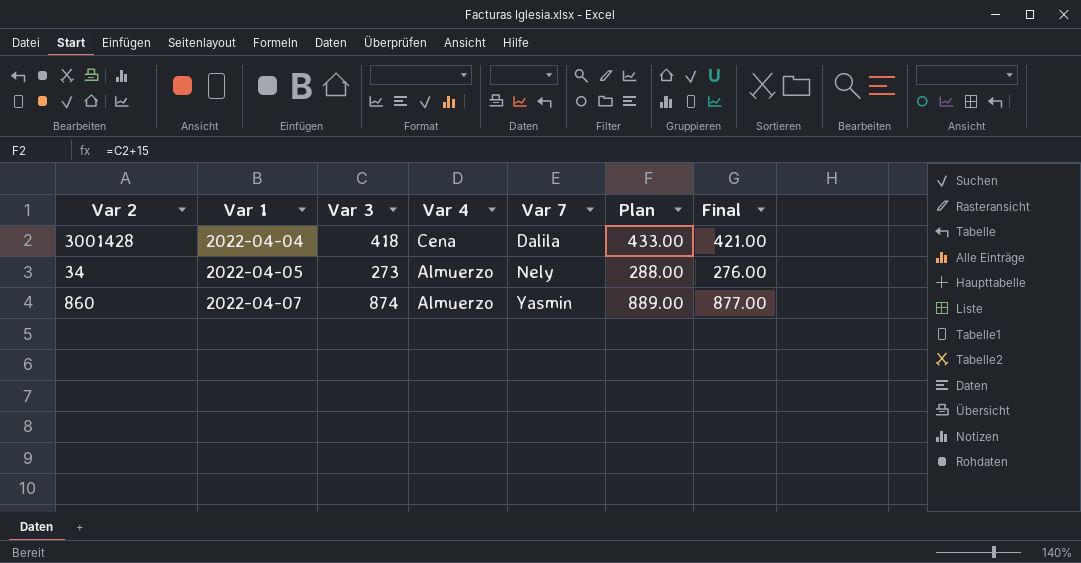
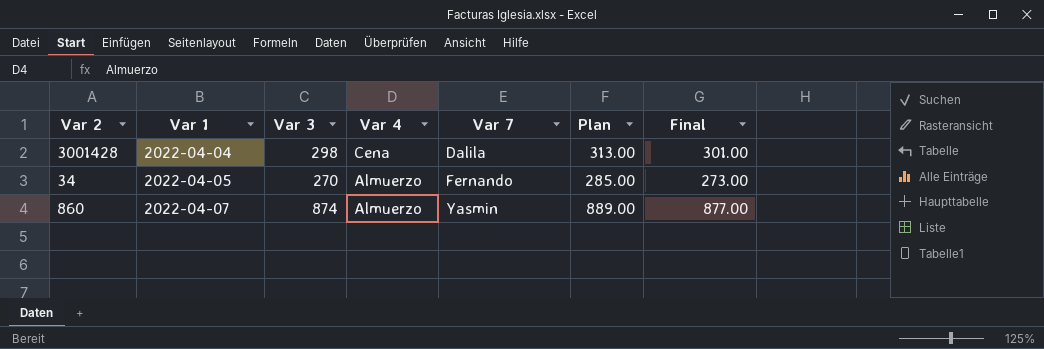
3001428 | Var 3: 418 -> 298
3001428 | Plan: 433.00 -> 313.00
3001428 | Final: 421.00 -> 301.00
34 | Var 3: 273 -> 270
34 | Var 7: Nely -> Fernando
34 | Plan: 288.00 -> 285.00
34 | Final: 276.00 -> 273.00

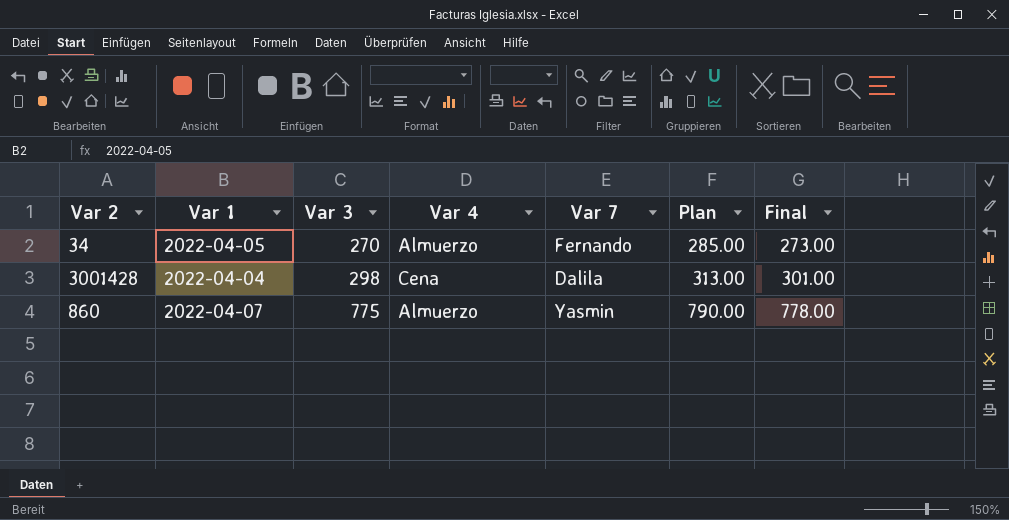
row order: Var 1 ascending -> Var 3 ascending
860 | Var 3: 874 -> 775
860 | Plan: 889.00 -> 790.00
860 | Final: 877.00 -> 778.00

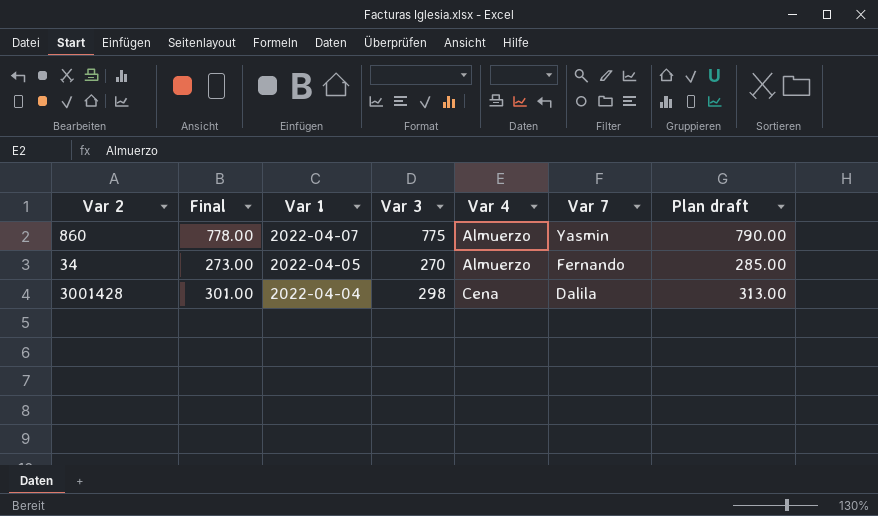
row order: Var 3 ascending -> Var 1 descending
column Final | position: 7 -> 2
column name: Plan -> Plan draft

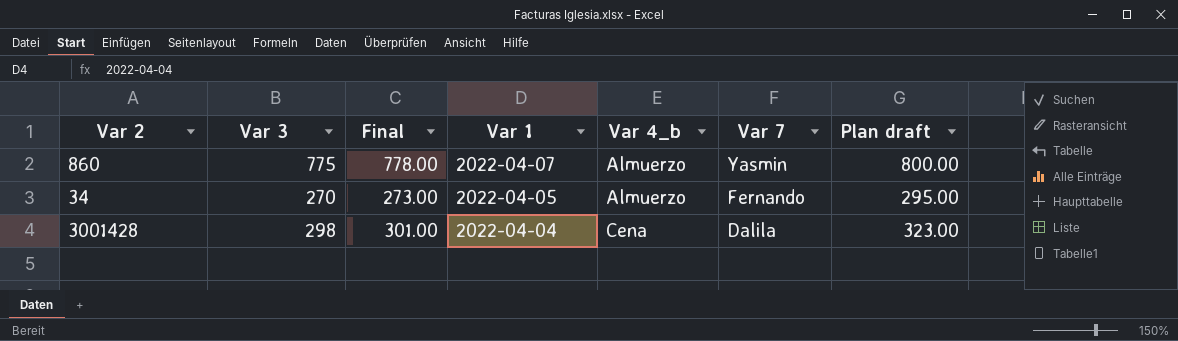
column Var 3 | position: 4 -> 2
column name: Var 4 -> Var 4_b
column Plan draft | formula: [Var 3] + 15 -> [Var 3] + 25

